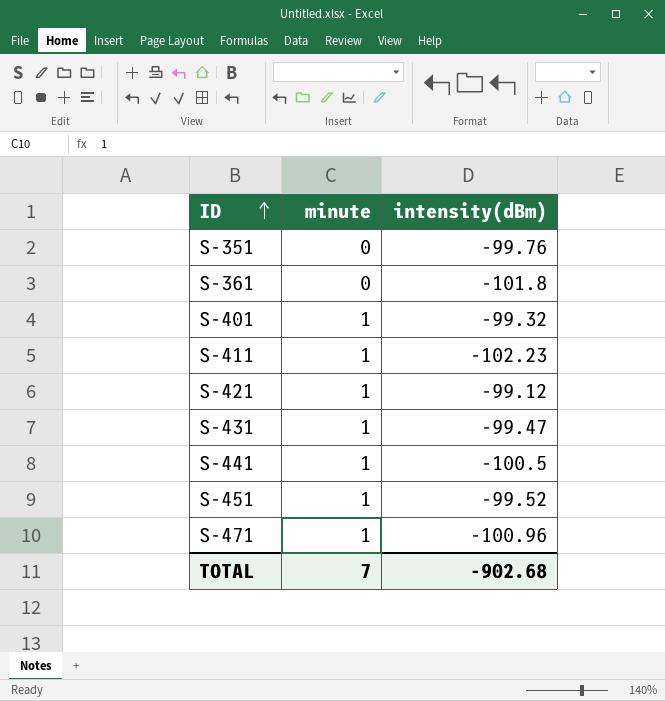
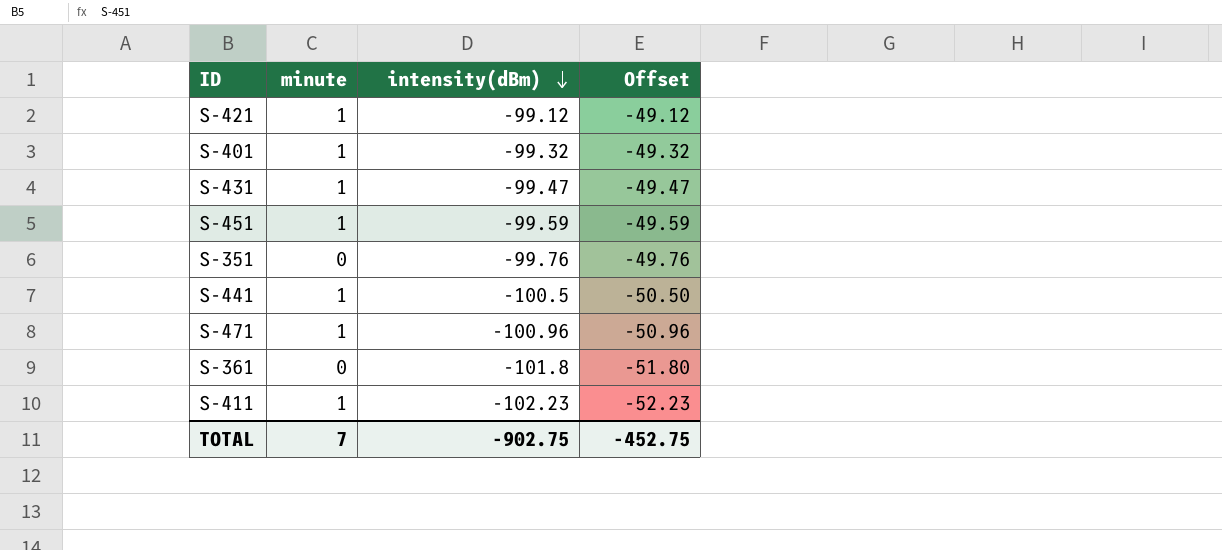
row order: ID ascending -> intensity(dBm) descending
column Offset | formula: none -> [intensity(dBm)] + 50
S-451 | intensity(dBm): -99.52 -> -99.59
TOTAL | intensity(dBm): -902.68 -> -902.75

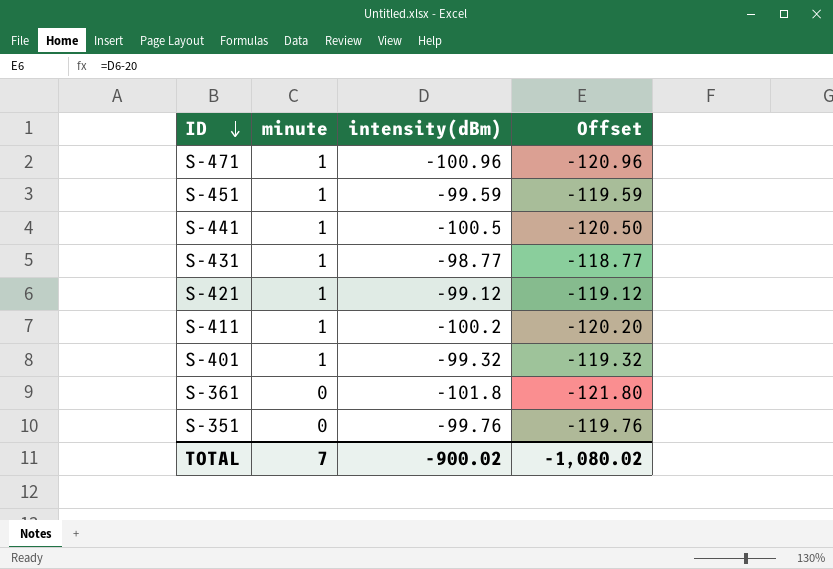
row order: intensity(dBm) descending -> ID descending
column Offset | formula: [intensity(dBm)] + 50 -> [intensity(dBm)] - 20
S-431 | intensity(dBm): -99.47 -> -98.77
S-411 | intensity(dBm): -102.23 -> -100.2
TOTAL | intensity(dBm): -902.75 -> -900.02
TOTAL | Offset: -452.75 -> -1,080.02

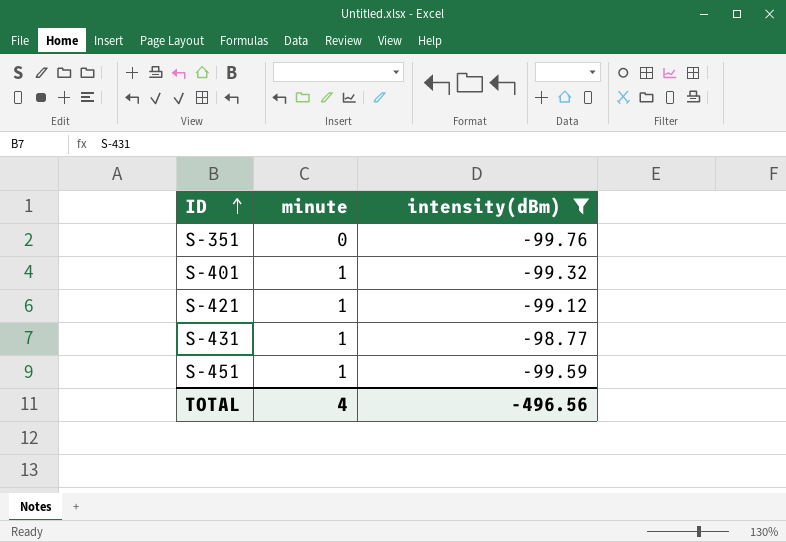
filter: none -> intensity(dBm) >= -99.76
row order: ID descending -> ID ascending
column Offset | formula: [intensity(dBm)] - 20 -> none
TOTAL | minute: 7 -> 4
TOTAL | intensity(dBm): -900.02 -> -496.56

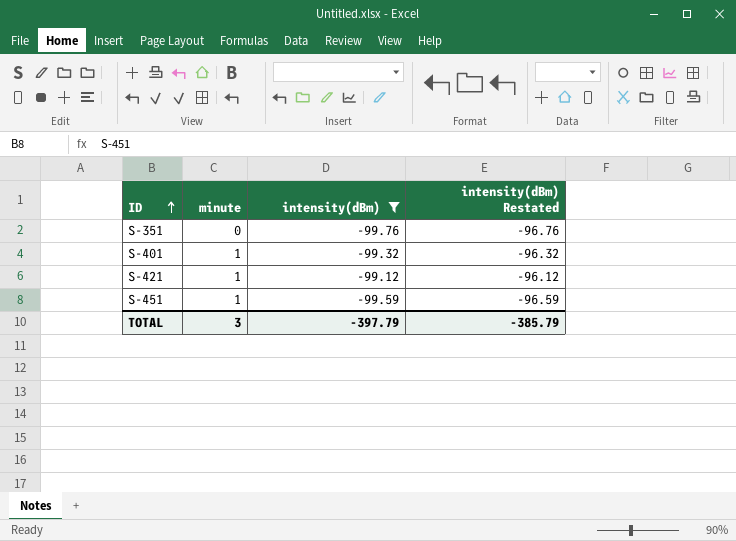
column intensity(dBm) Restated | formula: none -> [intensity(dBm)] + 3
row S-431: 1 | -98.77 -> none
TOTAL | minute: 4 -> 3
TOTAL | intensity(dBm): -496.56 -> -397.79

